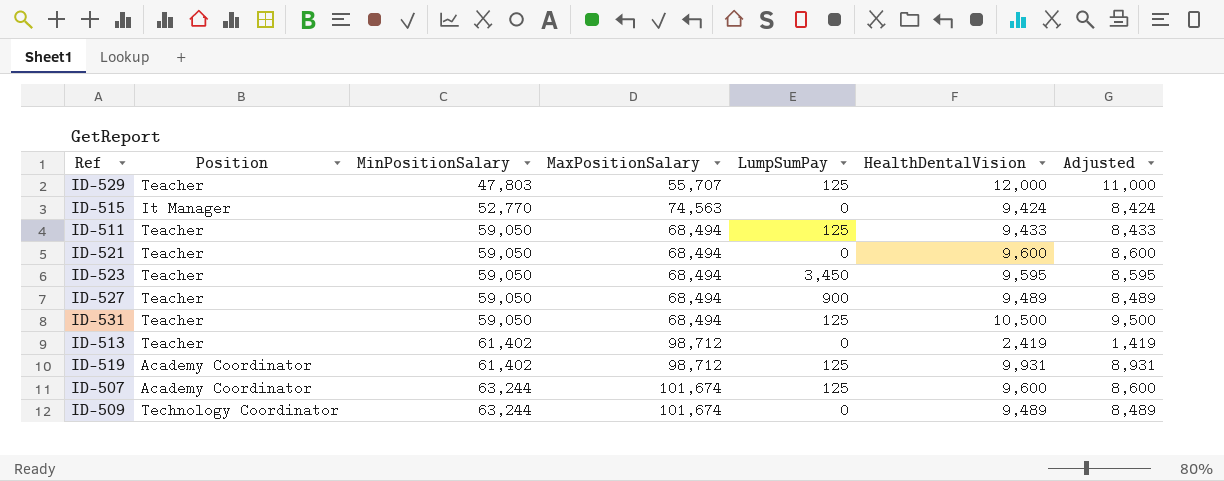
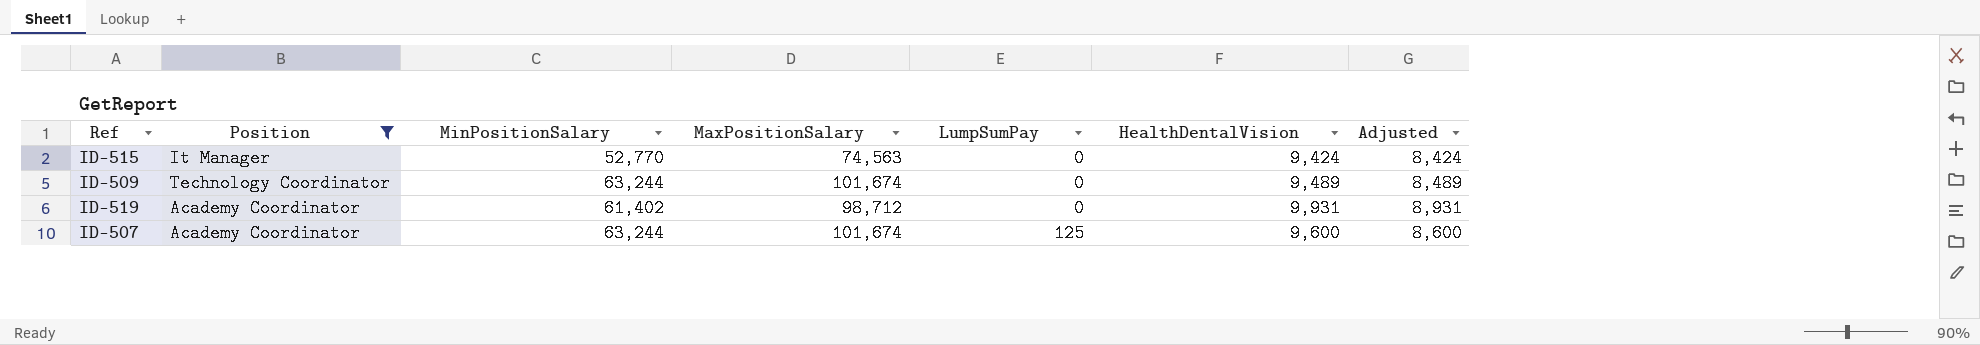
filter: none -> Position != Teacher
row order: MinPositionSalary ascending -> LumpSumPay ascending
ID-519 | LumpSumPay: 125 -> 0

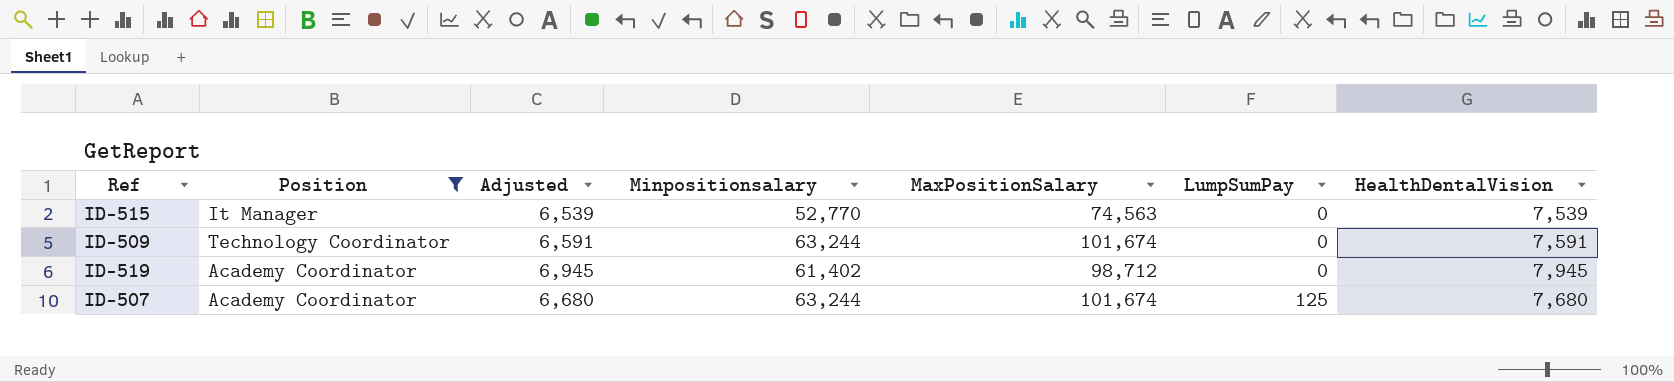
column Adjusted | position: 7 -> 3
column name: MinPositionSalary -> Minpositionsalary
ID-515 | Adjusted: 8,424 -> 6,539
ID-515 | HealthDentalVision: 9,424 -> 7,539
ID-509 | Adjusted: 8,489 -> 6,591
ID-509 | HealthDentalVision: 9,489 -> 7,591
ID-519 | Adjusted: 8,931 -> 6,945
ID-519 | HealthDentalVision: 9,931 -> 7,945
ID-507 | Adjusted: 8,600 -> 6,680
ID-507 | HealthDentalVision: 9,600 -> 7,680

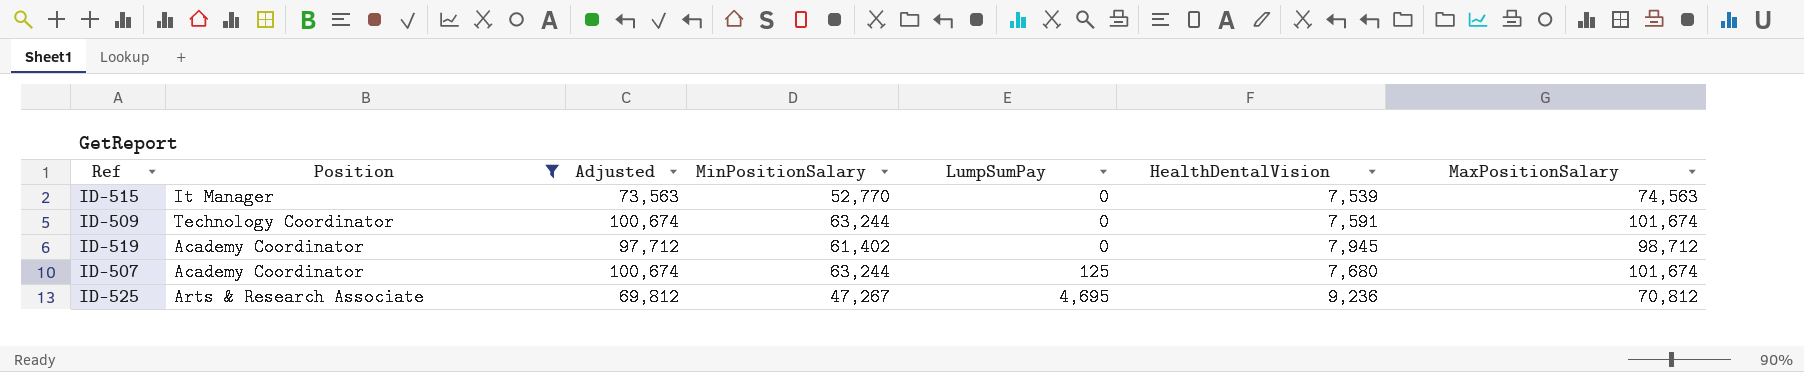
column Adjusted | formula: [HealthDentalVision] - 1000 -> [MaxPositionSalary] - 1000
column name: Minpositionsalary -> MinPositionSalary
column MaxPositionSalary | position: 5 -> 7
row ID-525: none -> Arts & Research Associate | 69,812 | 47,267 | 4,695 | 9,236 | 70,812

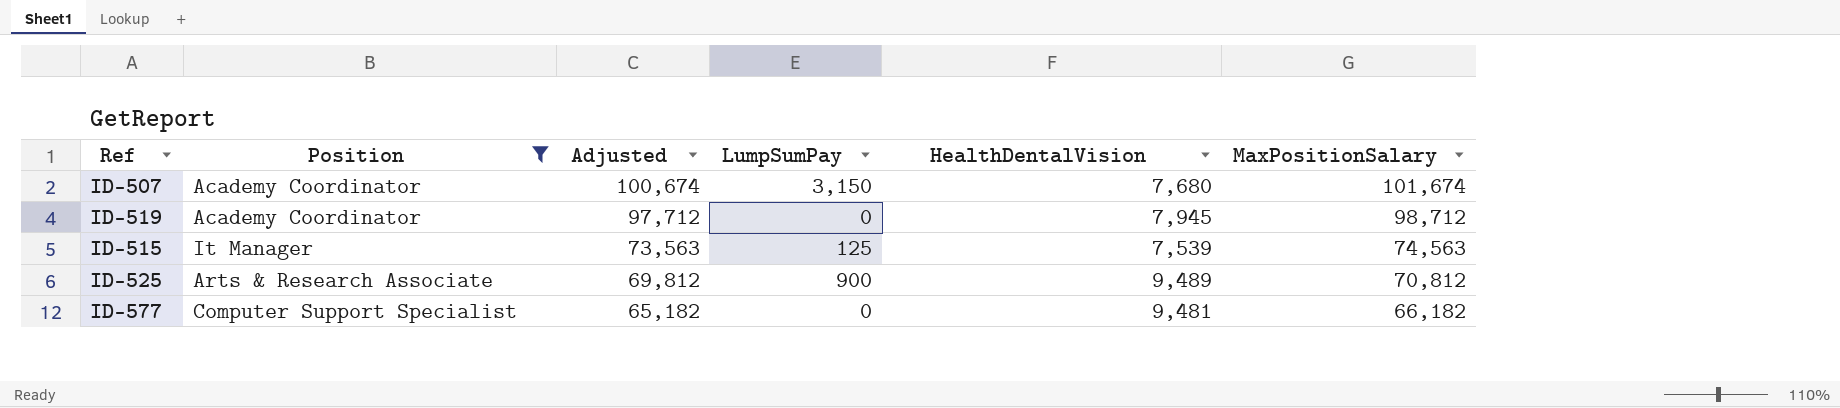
row order: LumpSumPay ascending -> Adjusted descending
column MinPositionSalary | position: 4 -> none
row ID-509: Technology Coordinator | 100,674 | 63,244 | 0 | 7,591 | 101,674 -> none
ID-507 | LumpSumPay: 125 -> 3,150
ID-515 | LumpSumPay: 0 -> 125
ID-525 | LumpSumPay: 4,695 -> 900
ID-525 | HealthDentalVision: 9,236 -> 9,489
row ID-577: none -> Computer Support Specialist | 65,182 | 0 | 9,481 | 66,182

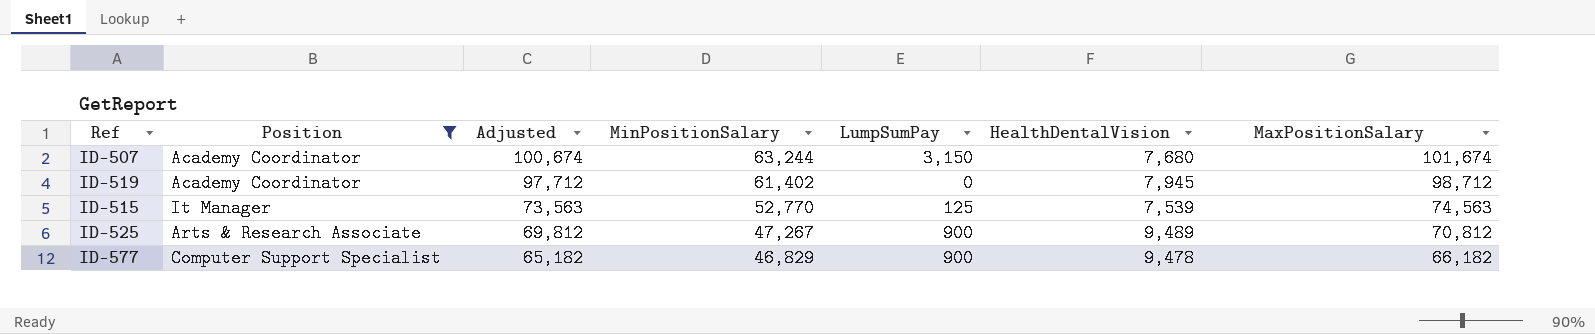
column MinPositionSalary | position: none -> 4
ID-577 | LumpSumPay: 0 -> 900
ID-577 | HealthDentalVision: 9,481 -> 9,478

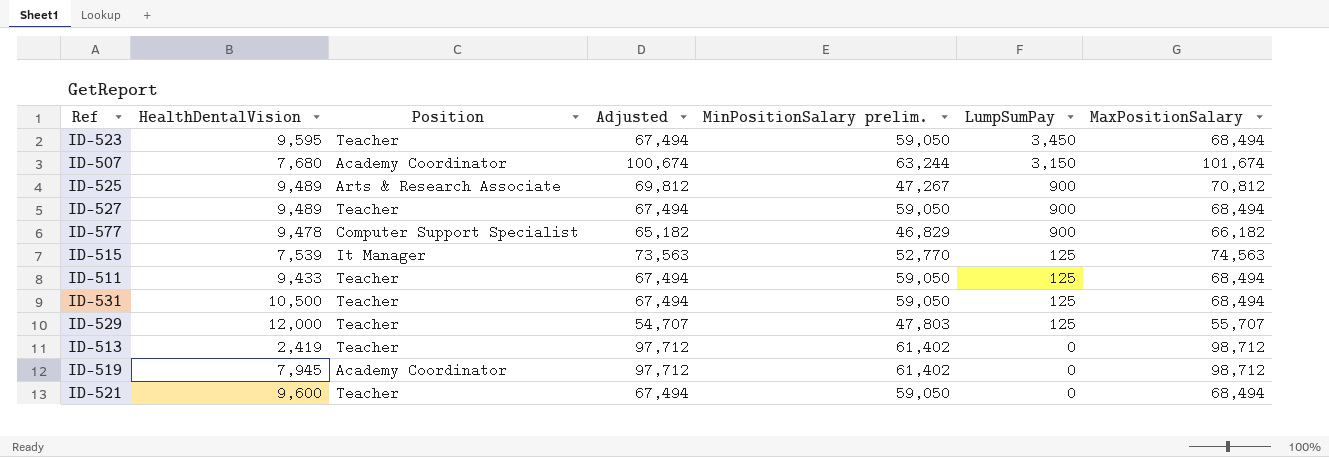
filter: Position != Teacher -> none
row order: Adjusted descending -> LumpSumPay descending
column HealthDentalVision | position: 6 -> 2
column name: MinPositionSalary -> MinPositionSalary prelim.

